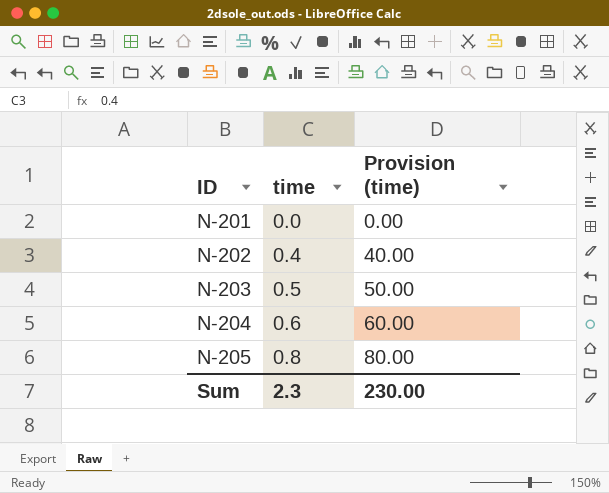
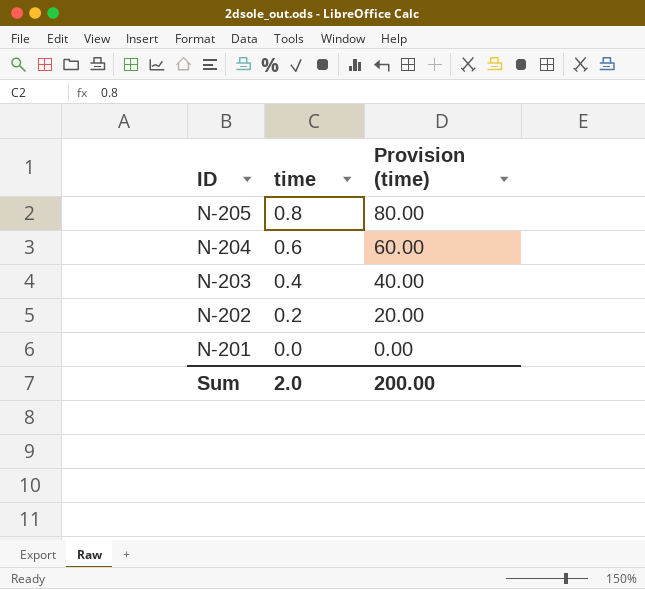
row order: ID ascending -> ID descending
N-203 | time: 0.5 -> 0.4
N-203 | Provision (time): 50.00 -> 40.00
N-202 | time: 0.4 -> 0.2
N-202 | Provision (time): 40.00 -> 20.00
Sum | time: 2.3 -> 2.0
Sum | Provision (time): 230.00 -> 200.00

